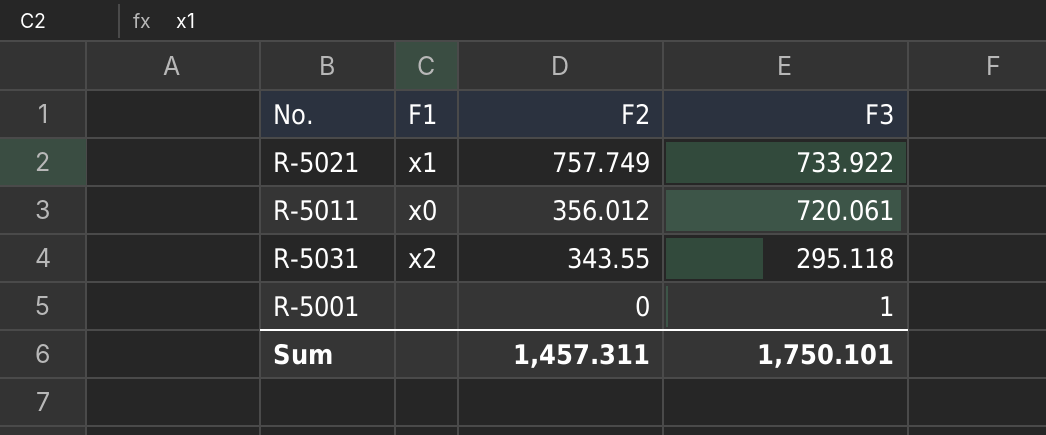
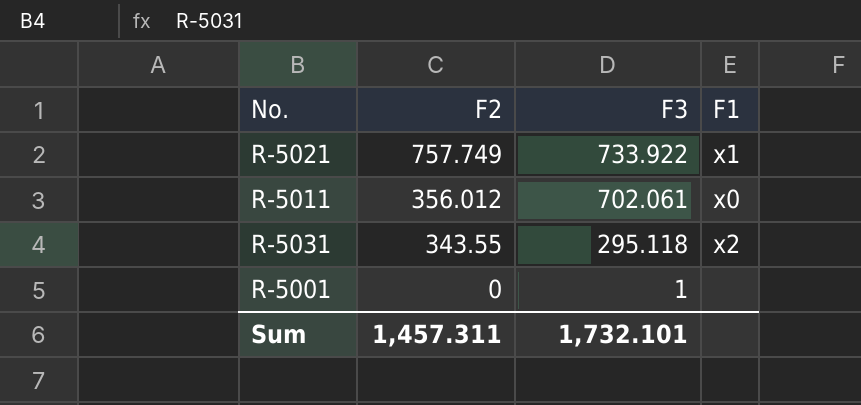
column F1 | position: 2 -> 4
R-5011 | F3: 720.061 -> 702.061
Sum | F3: 1,750.101 -> 1,732.101

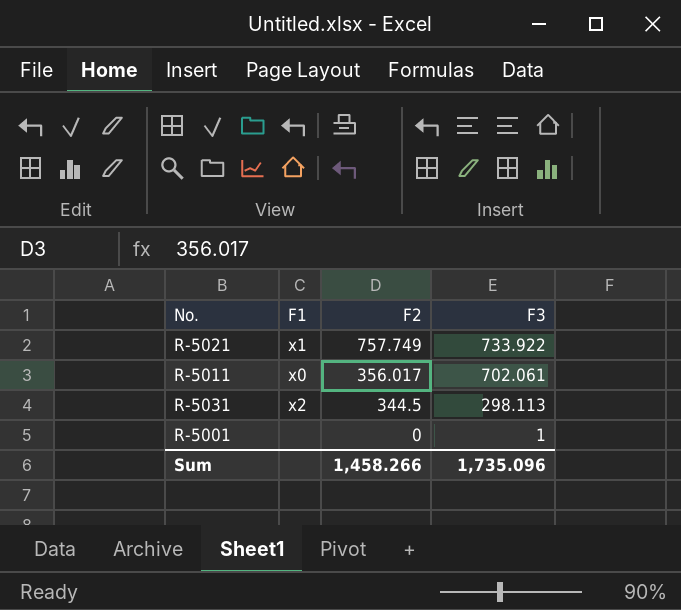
column F1 | position: 4 -> 2
R-5011 | F2: 356.012 -> 356.017
R-5031 | F2: 343.55 -> 344.5
R-5031 | F3: 295.118 -> 298.113
Sum | F2: 1,457.311 -> 1,458.266
Sum | F3: 1,732.101 -> 1,735.096

